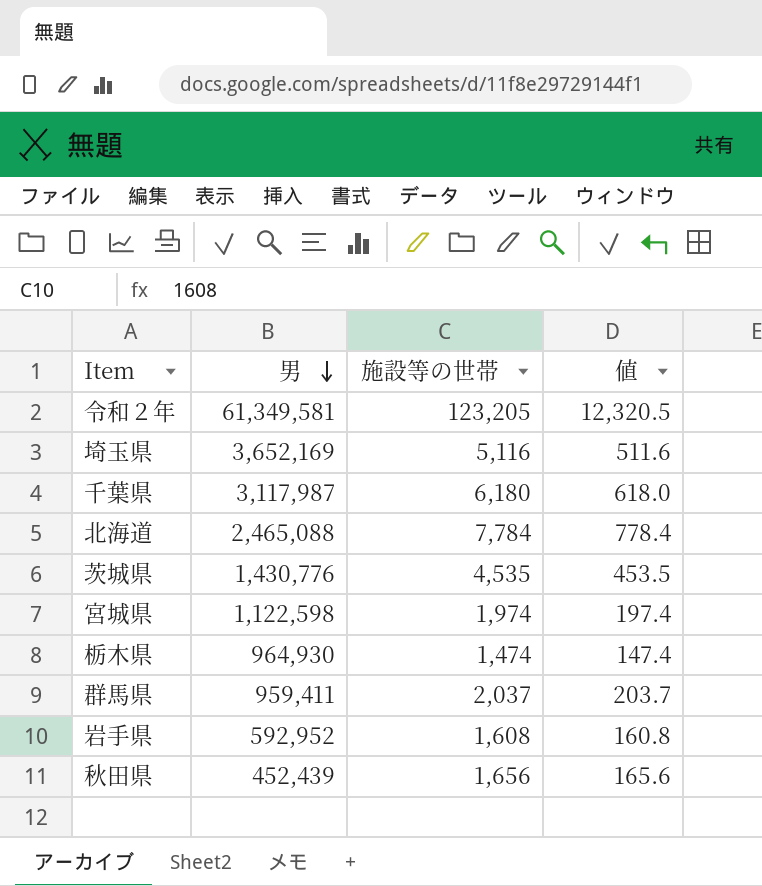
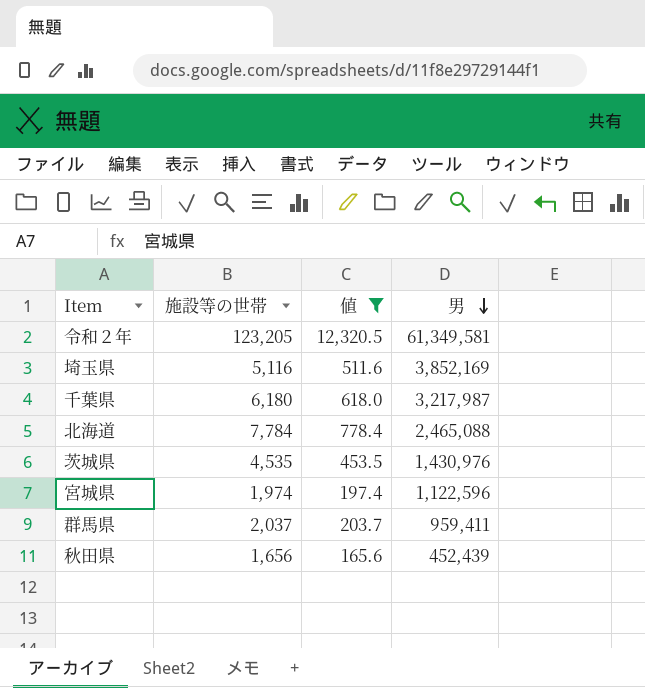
filter: none -> 値 >= 165.6
column 男 | position: 2 -> 4
埼玉県 | 男: 3,652,169 -> 3,852,169
千葉県 | 男: 3,117,987 -> 3,217,987
茨城県 | 男: 1,430,776 -> 1,430,976
宮城県 | 男: 1,122,598 -> 1,122,596

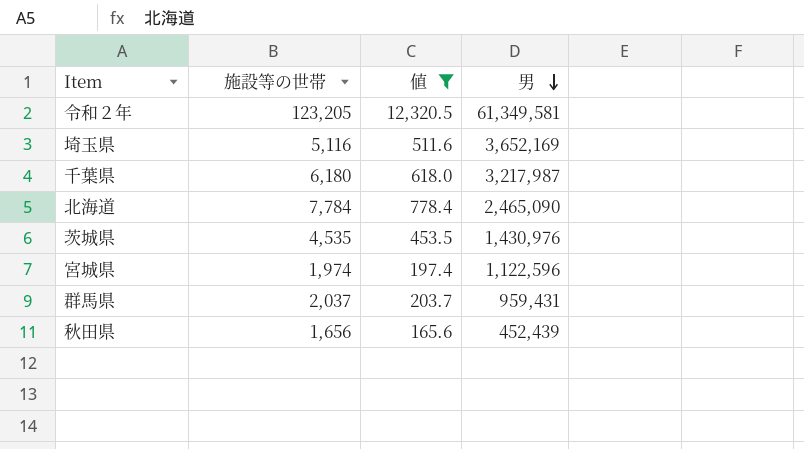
埼玉県 | 男: 3,852,169 -> 3,652,169
北海道 | 男: 2,465,088 -> 2,465,090
群馬県 | 男: 959,411 -> 959,431

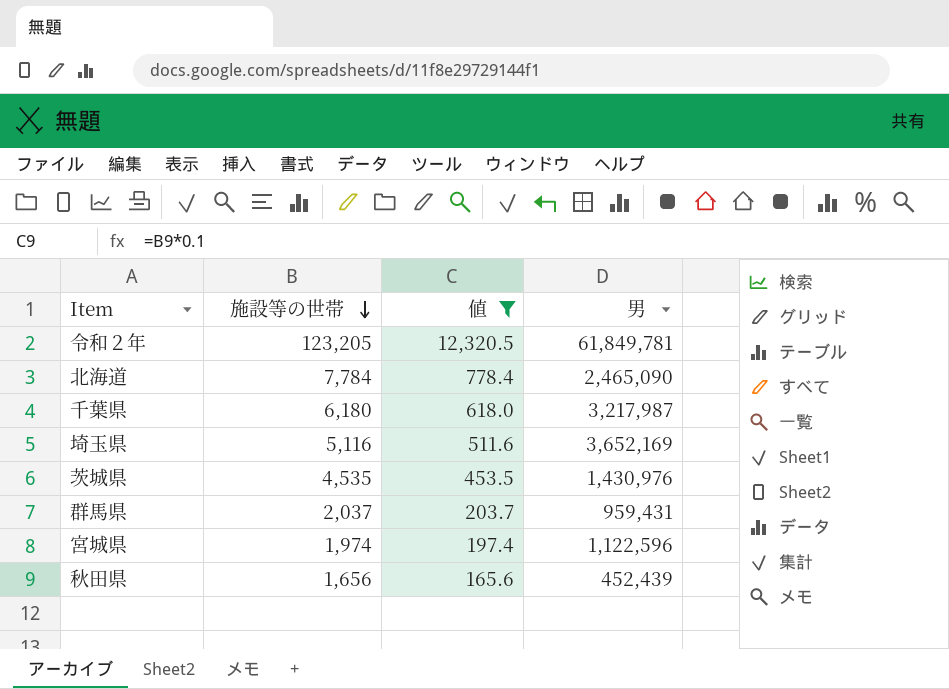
row order: 男 descending -> 施設等の世帯 descending
令和２年 | 男: 61,349,581 -> 61,849,781

